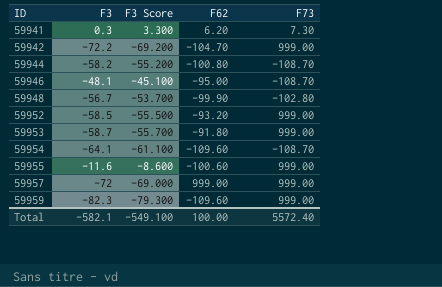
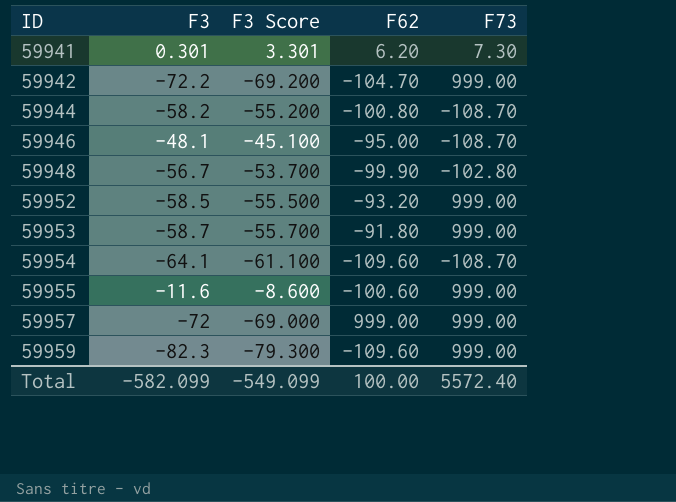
59941 | F3: 0.3 -> 0.301
59941 | F3 Score: 3.300 -> 3.301
Total | F3: -582.1 -> -582.099
Total | F3 Score: -549.100 -> -549.099

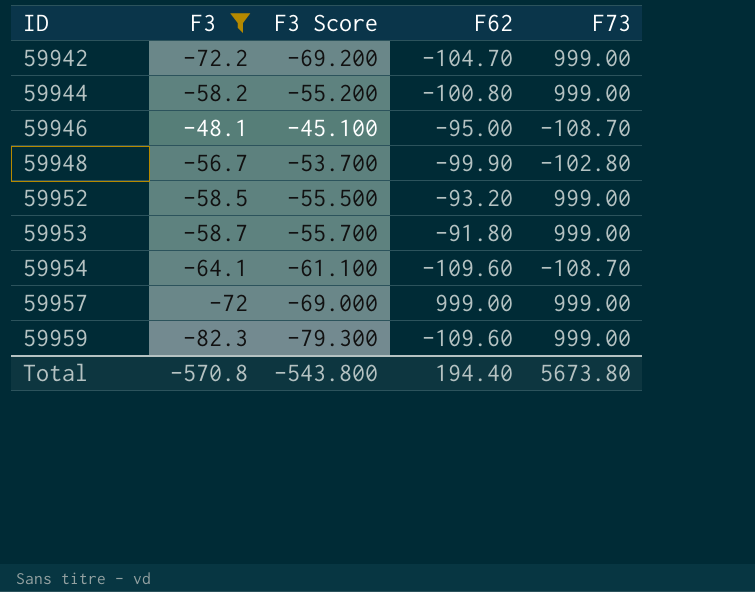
filter: none -> F3 <= -48.1
59944 | F73: -108.70 -> 999.00
Total | F3: -582.099 -> -570.8
Total | F3 Score: -549.099 -> -543.800
Total | F62: 100.00 -> 194.40
Total | F73: 5572.40 -> 5673.80

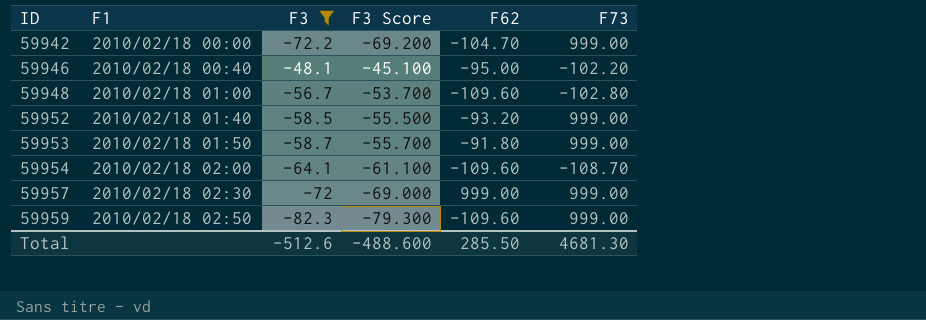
column F1 | position: none -> 2
row 59944: -58.2 | -55.200 | -100.80 | 999.00 -> none
59946 | F73: -108.70 -> -102.20
59948 | F62: -99.90 -> -109.60
Total | F3: -570.8 -> -512.6
Total | F3 Score: -543.800 -> -488.600
Total | F62: 194.40 -> 285.50
Total | F73: 5673.80 -> 4681.30

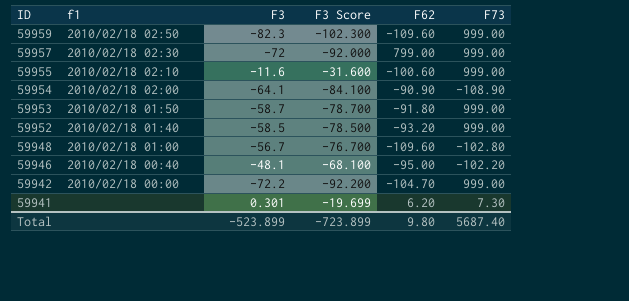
filter: F3 <= -48.1 -> none
row order: ID ascending -> ID descending
column name: F1 -> f1
column F3 Score | formula: [F3] + 3 -> [F3] - 20
59957 | F62: 999.00 -> 799.00
59954 | F62: -109.60 -> -90.90
59954 | F73: -108.70 -> -108.90
Total | F3: -512.6 -> -523.899
Total | F3 Score: -488.600 -> -723.899
Total | F62: 285.50 -> 9.80
Total | F73: 4681.30 -> 5687.40

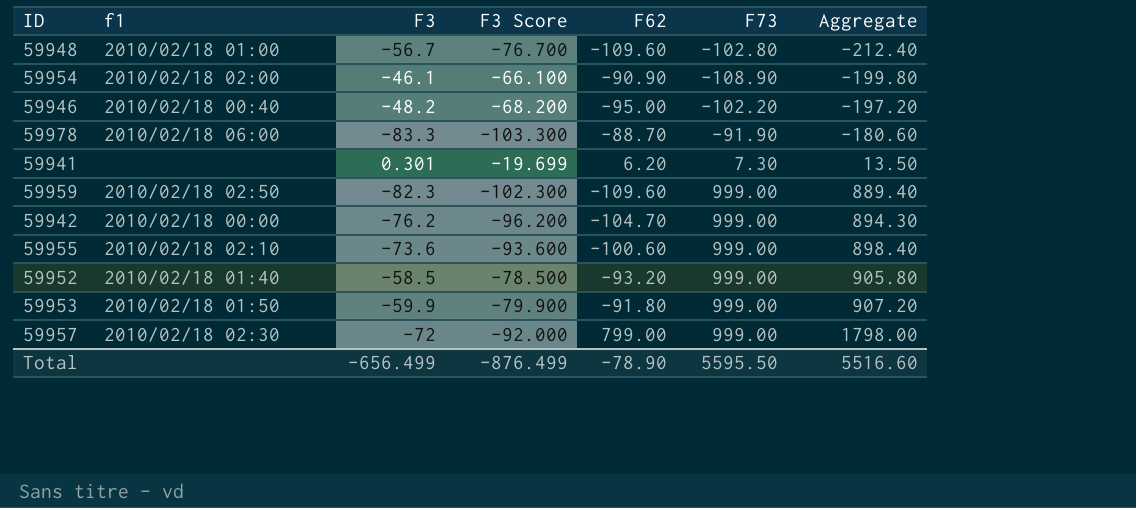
row order: ID descending -> Aggregate ascending
column Aggregate | formula: none -> [F62] + [F73]
59954 | F3: -64.1 -> -46.1
59954 | F3 Score: -84.100 -> -66.100
59946 | F3: -48.1 -> -48.2
59946 | F3 Score: -68.100 -> -68.200
row 59978: none -> 2010/02/18 06:00 | -83.3 | -103.300 | -88.70 | -91.90 | -180.60
59942 | F3: -72.2 -> -76.2
59942 | F3 Score: -92.200 -> -96.200
59955 | F3: -11.6 -> -73.6
59955 | F3 Score: -31.600 -> -93.600
59953 | F3: -58.7 -> -59.9
59953 | F3 Score: -78.700 -> -79.900
Total | F3: -523.899 -> -656.499
Total | F3 Score: -723.899 -> -876.499
Total | F62: 9.80 -> -78.90
Total | F73: 5687.40 -> 5595.50

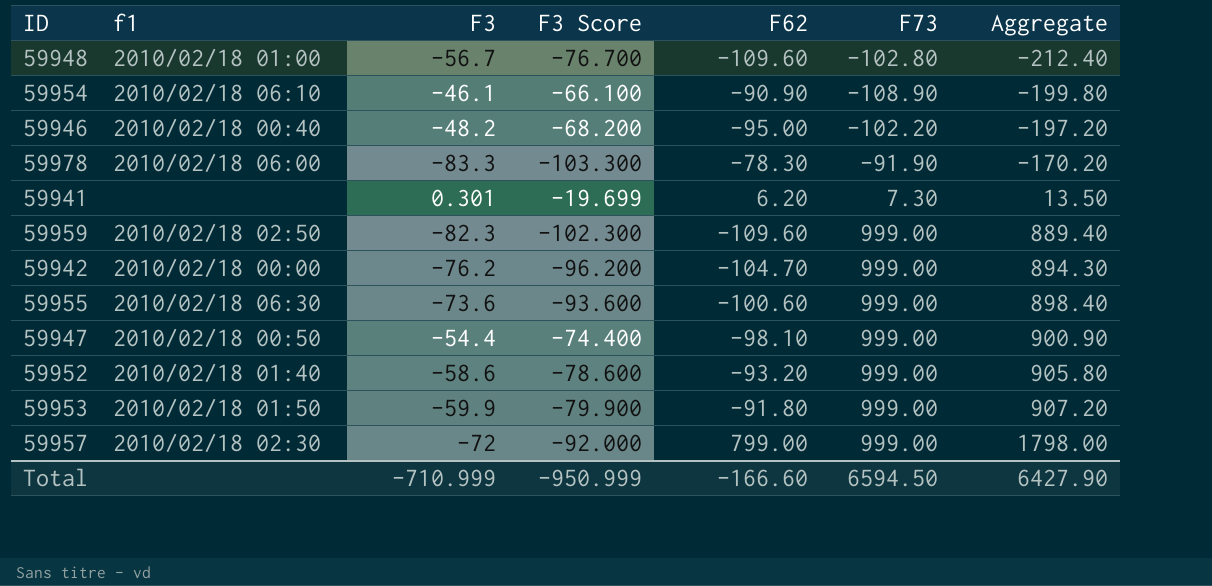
59954 | f1: 2010/02/18 02:00 -> 2010/02/18 06:10
59978 | F62: -88.70 -> -78.30
59978 | Aggregate: -180.60 -> -170.20
59955 | f1: 2010/02/18 02:10 -> 2010/02/18 06:30
row 59947: none -> 2010/02/18 00:50 | -54.4 | -74.400 | -98.10 | 999.00 | 900.90
59952 | F3: -58.5 -> -58.6
59952 | F3 Score: -78.500 -> -78.600
Total | F3: -656.499 -> -710.999
Total | F3 Score: -876.499 -> -950.999
Total | F62: -78.90 -> -166.60
Total | F73: 5595.50 -> 6594.50
Total | Aggregate: 5516.60 -> 6427.90

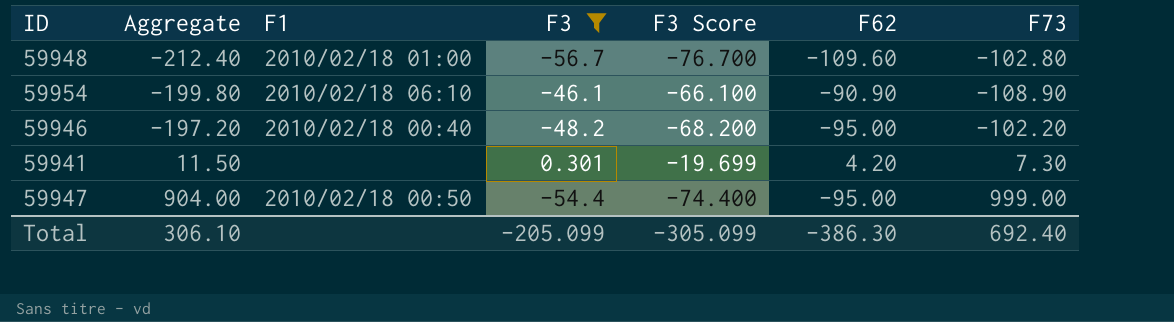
filter: none -> F3 >= -56.7
column Aggregate | position: 7 -> 2
column name: f1 -> F1
59941 | Aggregate: 13.50 -> 11.50
59941 | F62: 6.20 -> 4.20
59947 | Aggregate: 900.90 -> 904.00
59947 | F62: -98.10 -> -95.00
Total | Aggregate: 6427.90 -> 306.10
Total | F3: -710.999 -> -205.099
Total | F3 Score: -950.999 -> -305.099
Total | F62: -166.60 -> -386.30
Total | F73: 6594.50 -> 692.40

